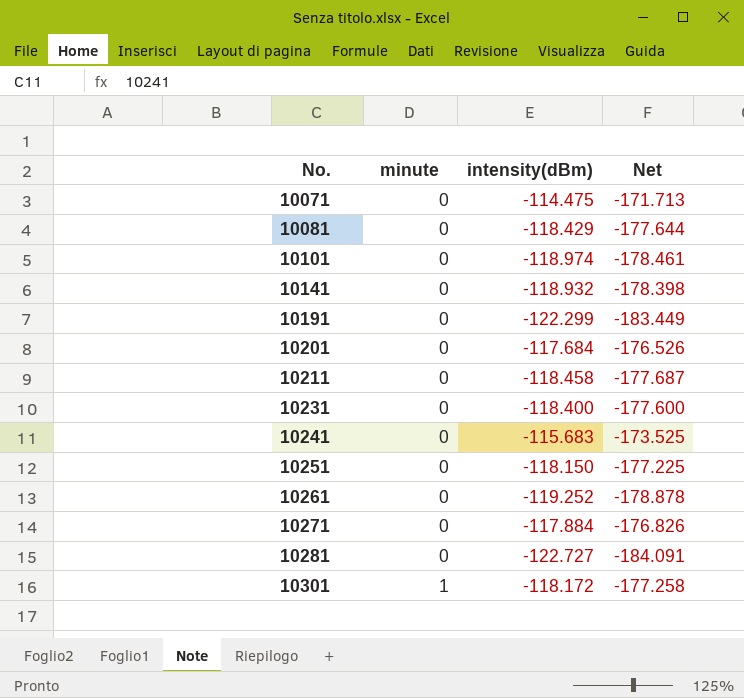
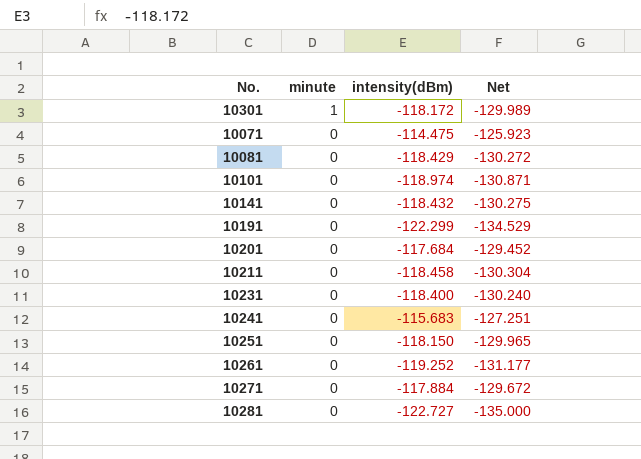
row order: No. ascending -> minute descending
column Net | formula: [intensity(dBm)] * 1.5 -> [intensity(dBm)] * 1.1
10141 | intensity(dBm): -118.932 -> -118.432

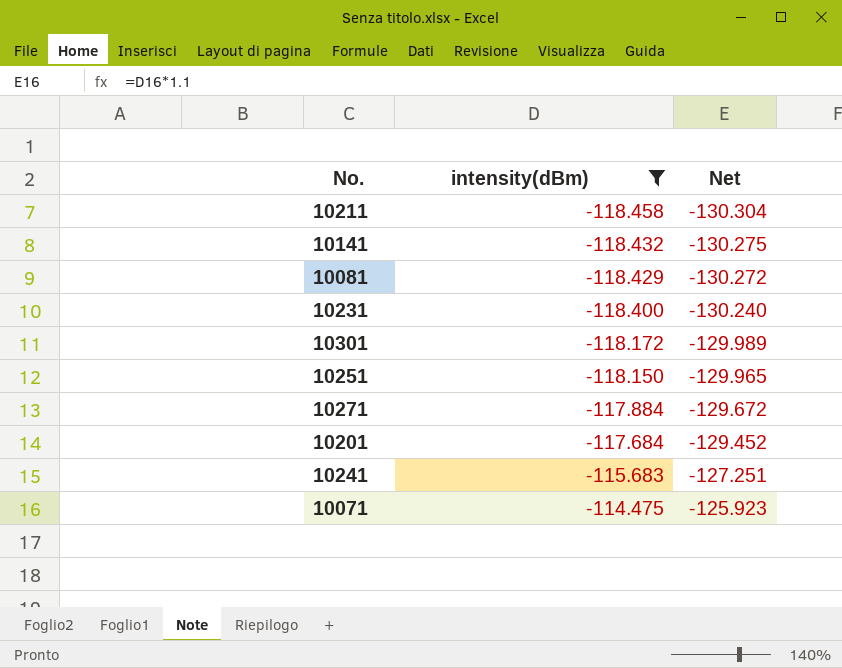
filter: none -> intensity(dBm) >= -118.458
row order: minute descending -> intensity(dBm) ascending
column minute | position: 2 -> none

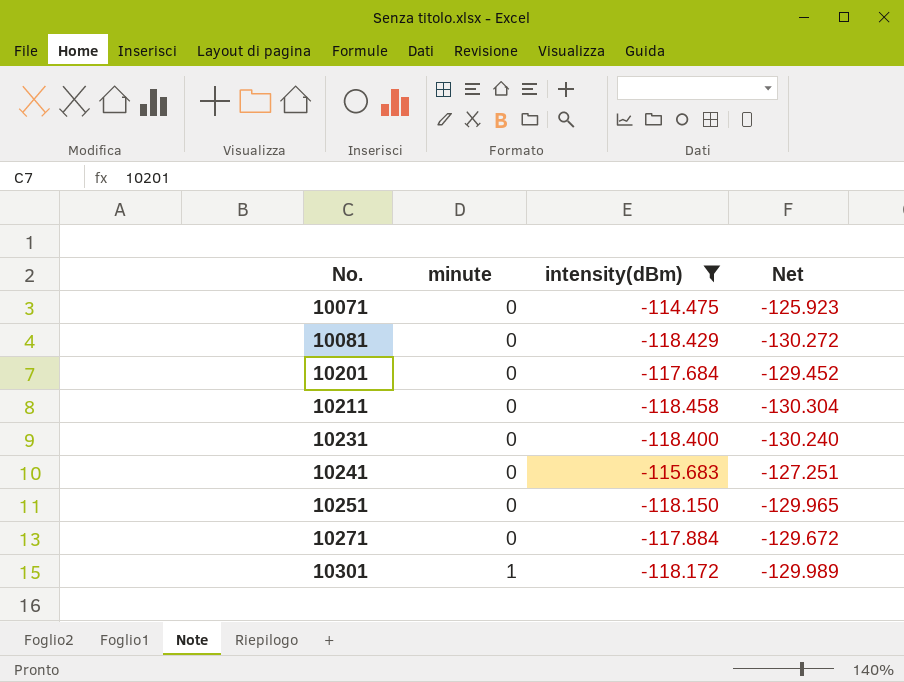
row order: intensity(dBm) ascending -> No. ascending
column minute | position: none -> 2
row 10141: -118.432 | -130.275 -> none

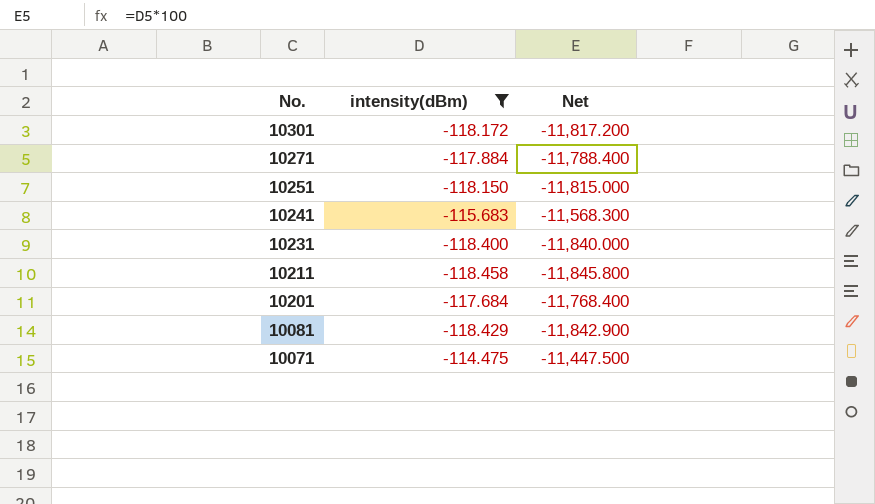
row order: No. ascending -> No. descending
column minute | position: 2 -> none
column Net | formula: [intensity(dBm)] * 1.1 -> [intensity(dBm)] * 100

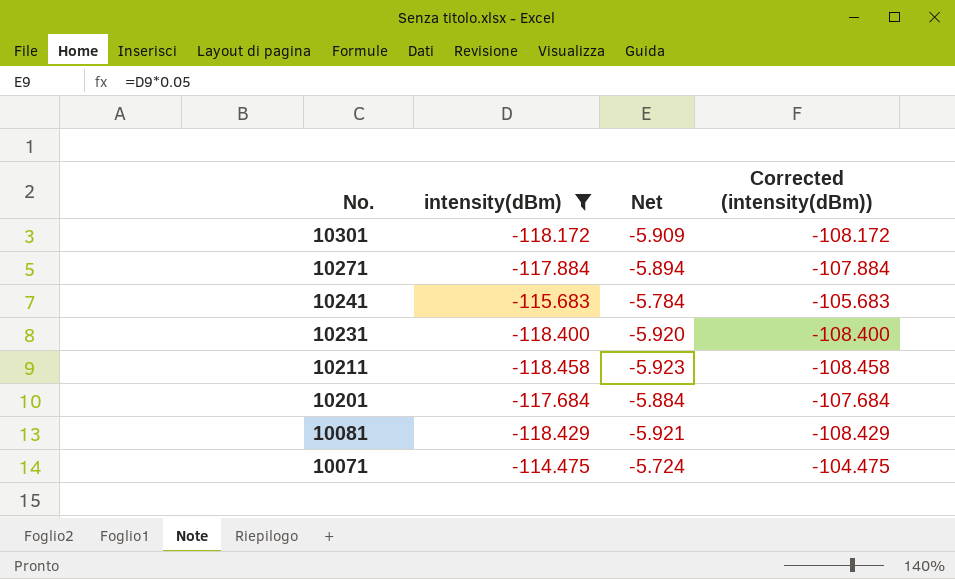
column Net | formula: [intensity(dBm)] * 100 -> [intensity(dBm)] * 0.05
column Corrected (intensity(dBm)) | formula: none -> [intensity(dBm)] + 10
row 10251: -118.150 | -11,815.000 -> none

